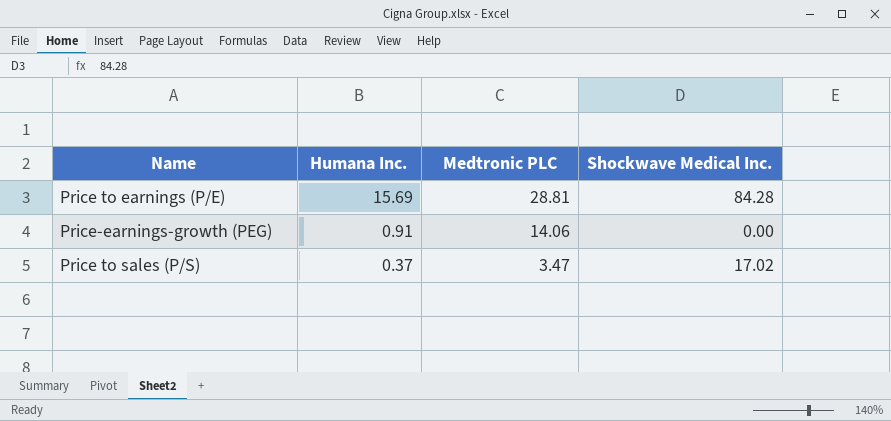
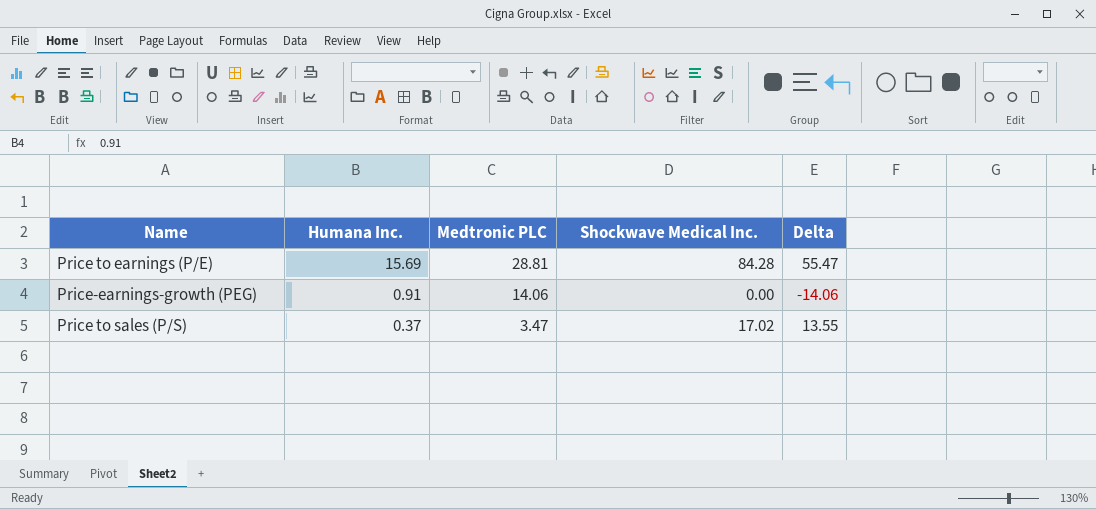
column Delta | formula: none -> [Shockwave Medical Inc.] - [Medtronic PLC]

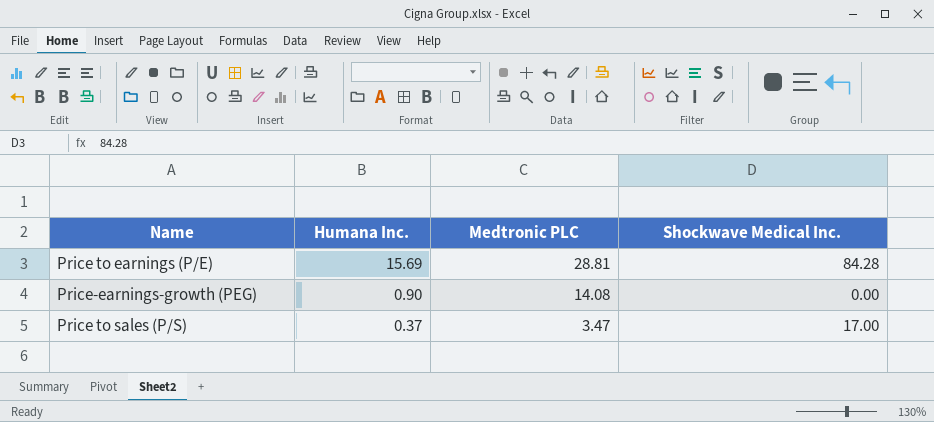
column Delta | formula: [Shockwave Medical Inc.] - [Medtronic PLC] -> none
Price-earnings-growth (PEG) | Humana Inc.: 0.91 -> 0.90
Price-earnings-growth (PEG) | Medtronic PLC: 14.06 -> 14.08
Price to sales (P/S) | Shockwave Medical Inc.: 17.02 -> 17.00

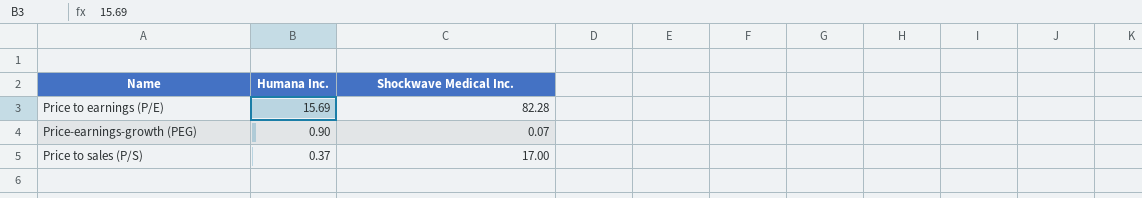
column Medtronic PLC | position: 3 -> none
Price to earnings (P/E) | Shockwave Medical Inc.: 84.28 -> 82.28
Price-earnings-growth (PEG) | Shockwave Medical Inc.: 0.00 -> 0.07

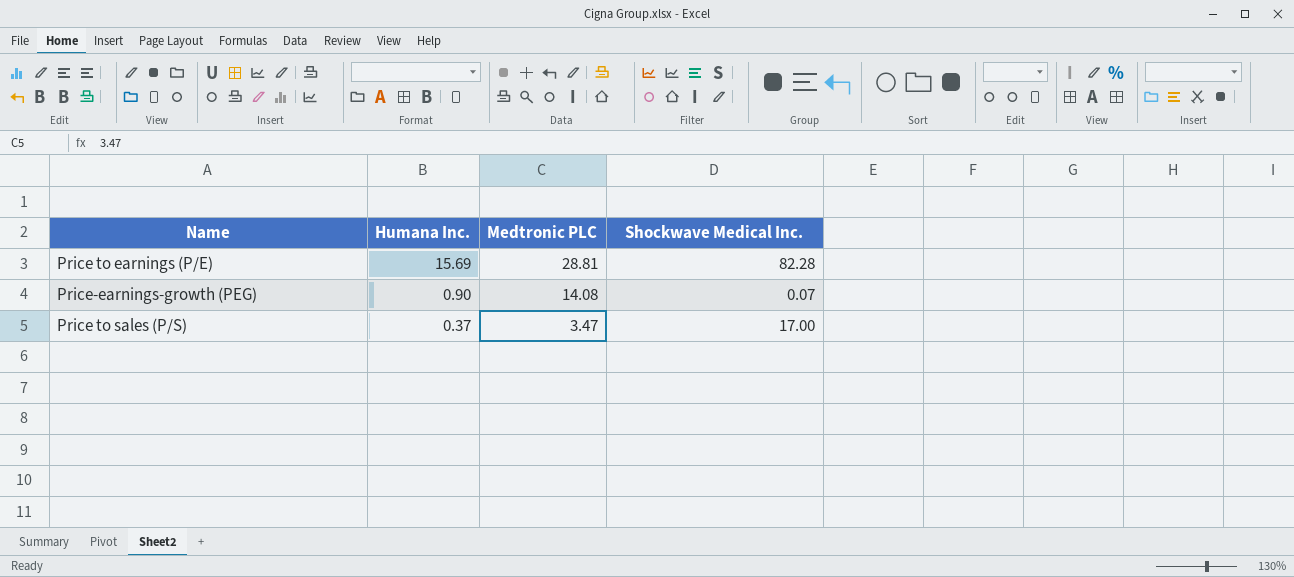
column Medtronic PLC | position: none -> 3

